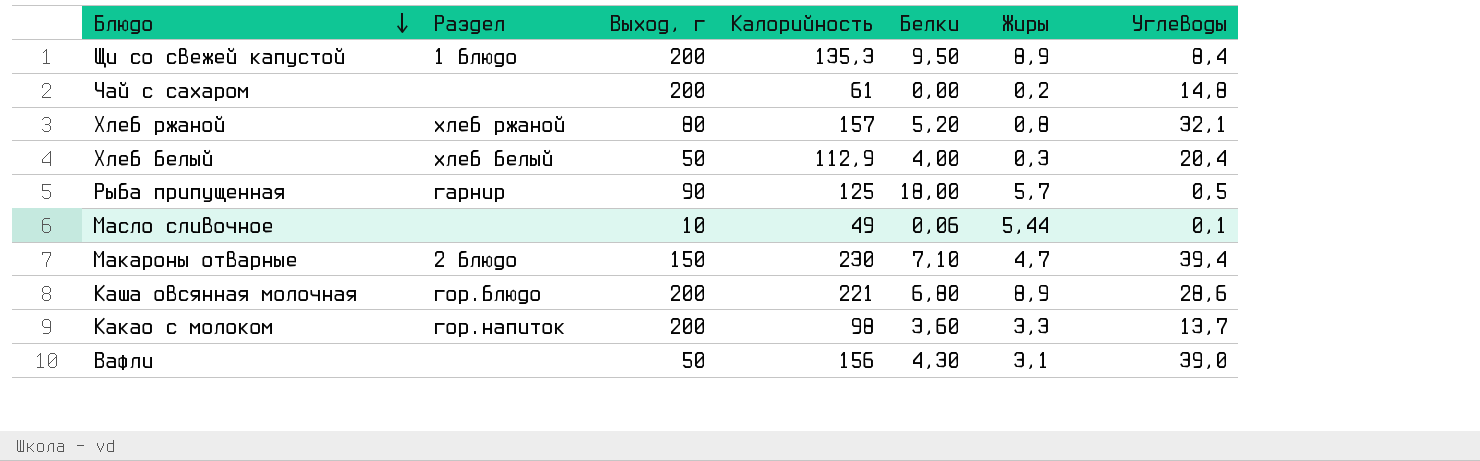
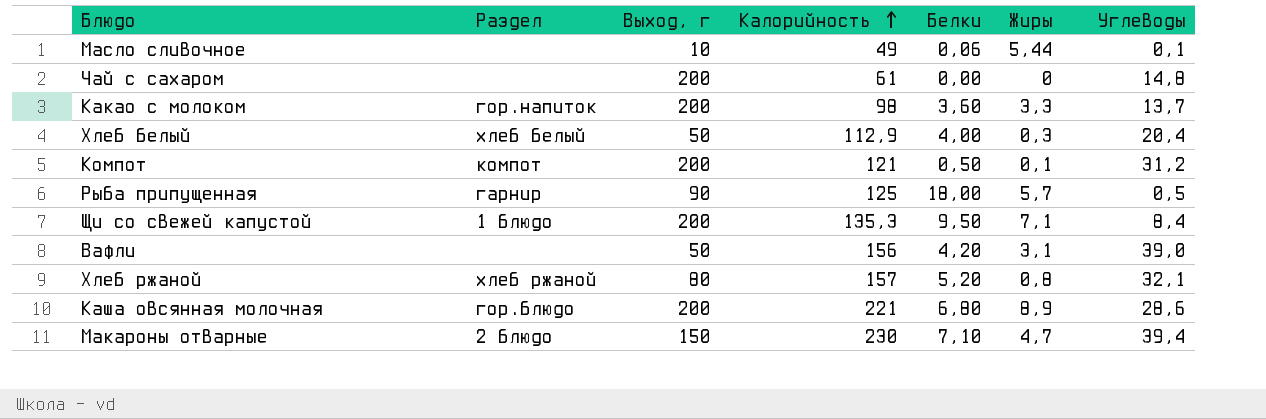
row order: Блюдо descending -> Калорийность ascending
Чай с сахаром | Жиры: 0,2 -> 0
row Компот: none -> компот | 200 | 121 | 0,50 | 0,1 | 31,2
Щи со свежей капустой | Жиры: 8,9 -> 7,1
Вафли | Белки: 4,30 -> 4,20

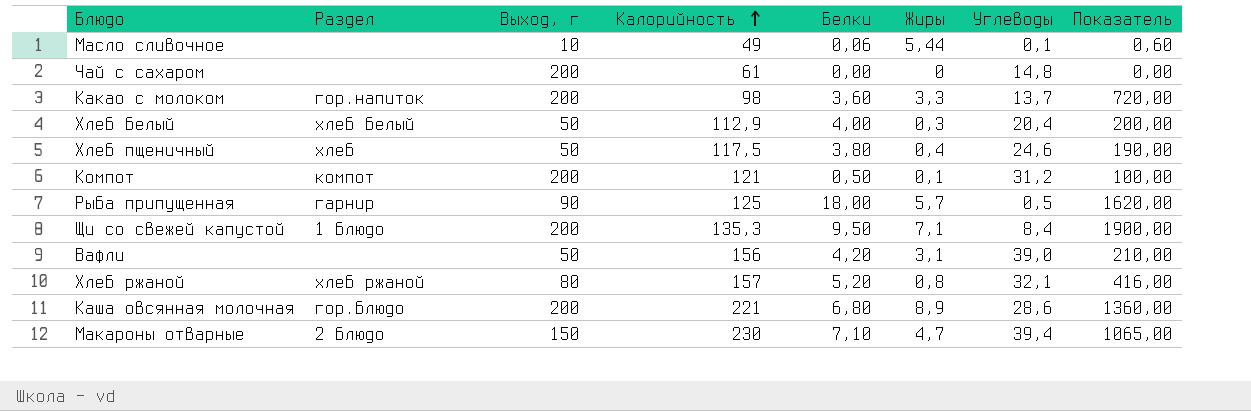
column Показатель | formula: none -> [Выход, г] * [Белки]
row Хлеб пщеничный: none -> хлеб | 50 | 117,5 | 3,80 | 0,4 | 24,6 | 190,00

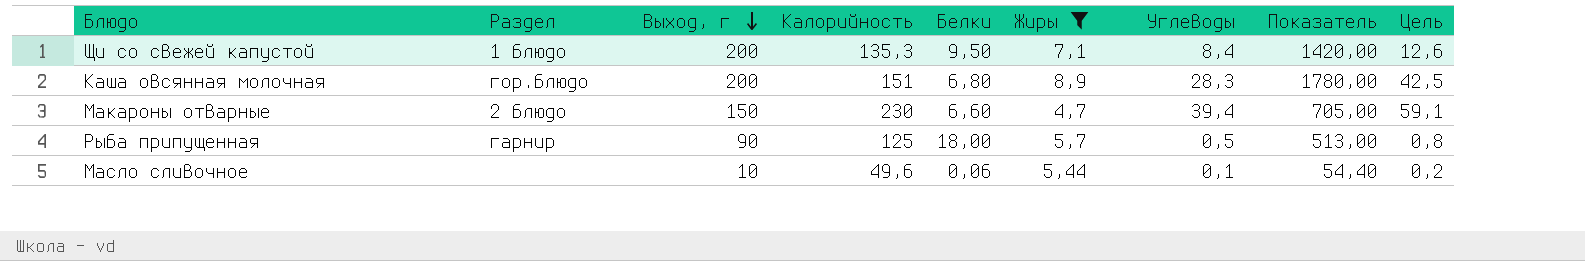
filter: none -> Жиры >= 4,7
row order: Калорийность ascending -> Выход, г descending
column Показатель | formula: [Выход, г] * [Белки] -> [Выход, г] * [Жиры]
column Цель | formula: none -> [Углеводы] * 1,5
Каша овсянная молочная | Калорийность: 221 -> 151
Каша овсянная молочная | Углеводы: 28,6 -> 28,3
Макароны отварные | Белки: 7,10 -> 6,60
Масло сливочное | Калорийность: 49 -> 49,6

